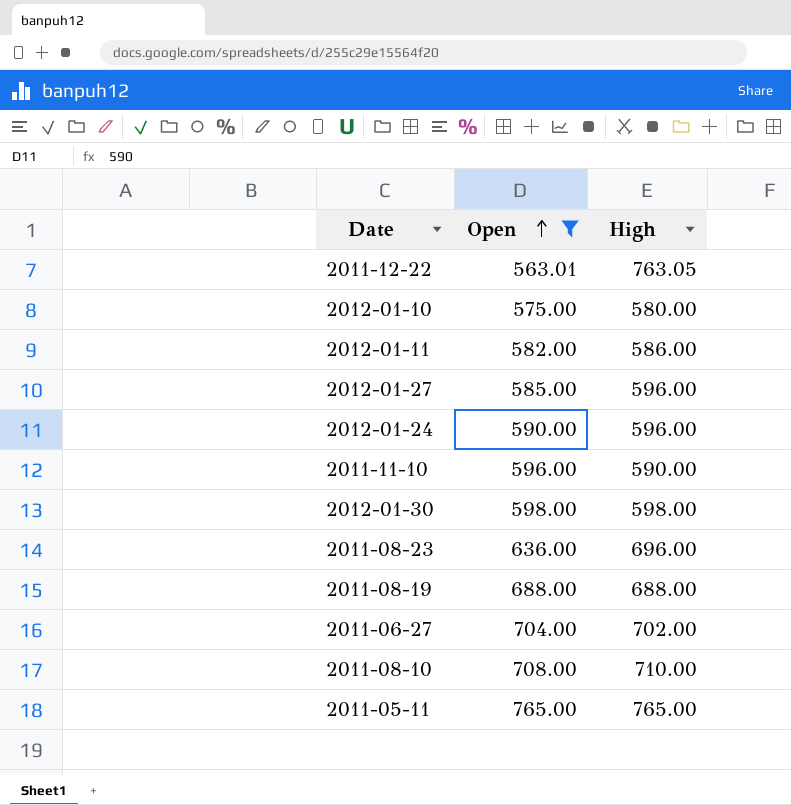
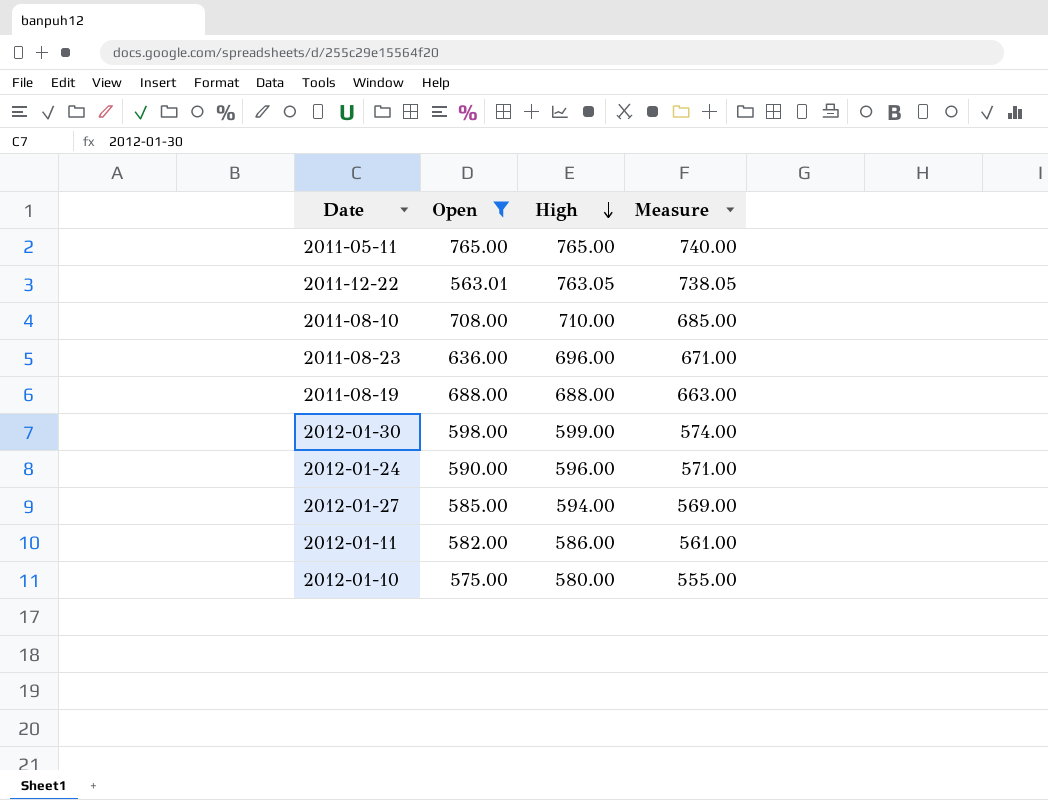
row order: Open ascending -> High descending
column Measure | formula: none -> [High] - 25
row 2011-11-10: 596.00 | 590.00 -> none
row 2011-06-27: 704.00 | 702.00 -> none
2012-01-30 | High: 598.00 -> 599.00
2012-01-27 | High: 596.00 -> 594.00

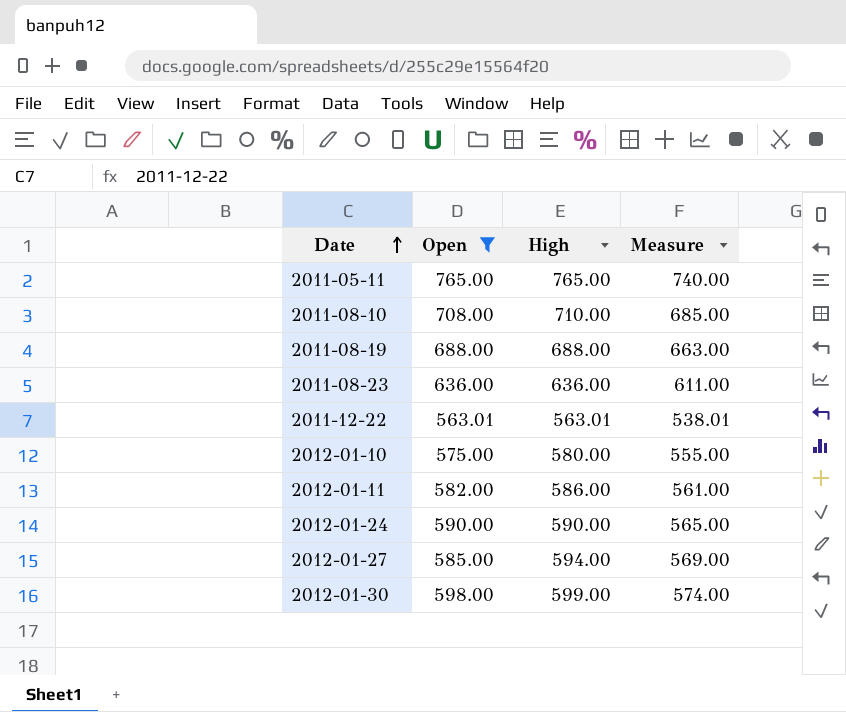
row order: High descending -> Date ascending
2011-08-23 | High: 696.00 -> 636.00
2011-08-23 | Measure: 671.00 -> 611.00
2011-12-22 | High: 763.05 -> 563.01
2011-12-22 | Measure: 738.05 -> 538.01
2012-01-24 | High: 596.00 -> 590.00
2012-01-24 | Measure: 571.00 -> 565.00

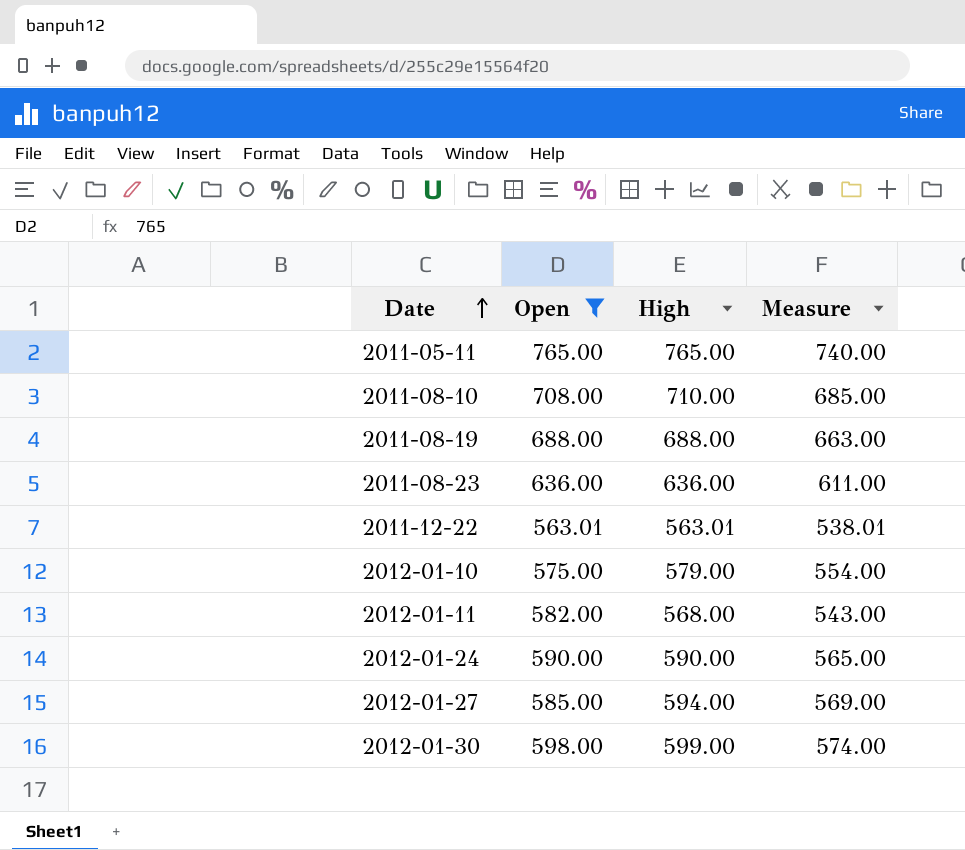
2012-01-10 | High: 580.00 -> 579.00
2012-01-10 | Measure: 555.00 -> 554.00
2012-01-11 | High: 586.00 -> 568.00
2012-01-11 | Measure: 561.00 -> 543.00

